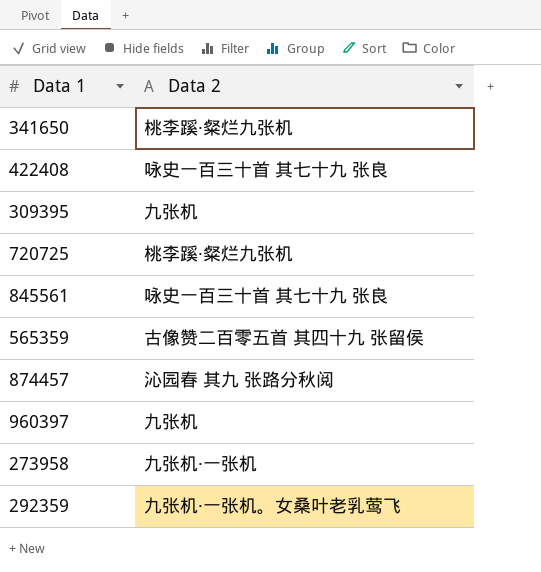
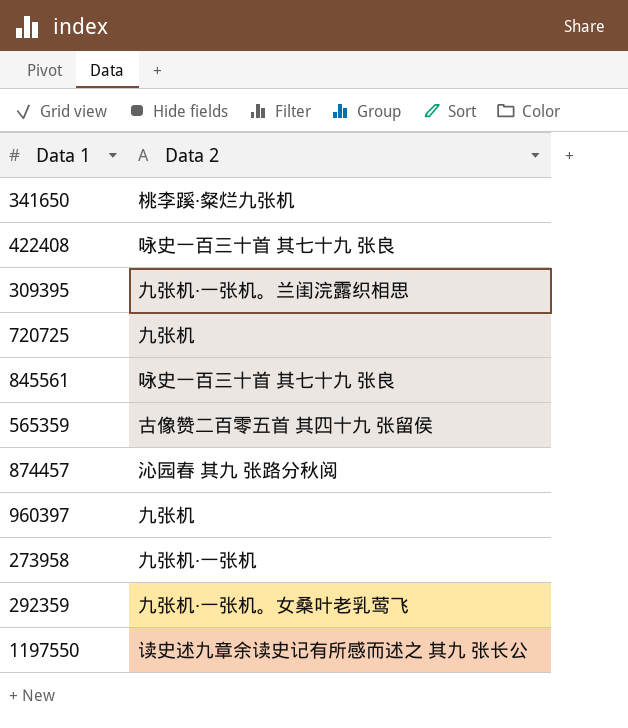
309395 | Data 2: 九张机 -> 九张机·一张机。兰闺浣露织相思
720725 | Data 2: 桃李蹊·粲烂九张机 -> 九张机
row 1197550: none -> 读史述九章余读史记有所感而述之 其九 张长公

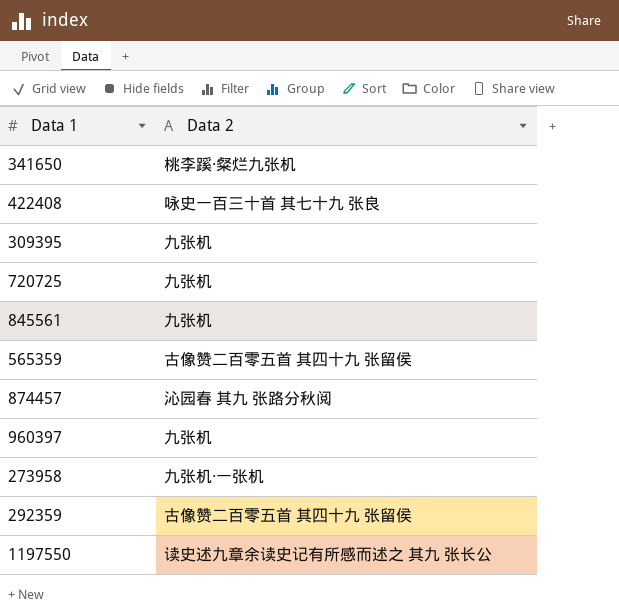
309395 | Data 2: 九张机·一张机。兰闺浣露织相思 -> 九张机
845561 | Data 2: 咏史一百三十首 其七十九 张良 -> 九张机
292359 | Data 2: 九张机·一张机。女桑叶老乳莺飞 -> 古像赞二百零五首 其四十九 张留侯

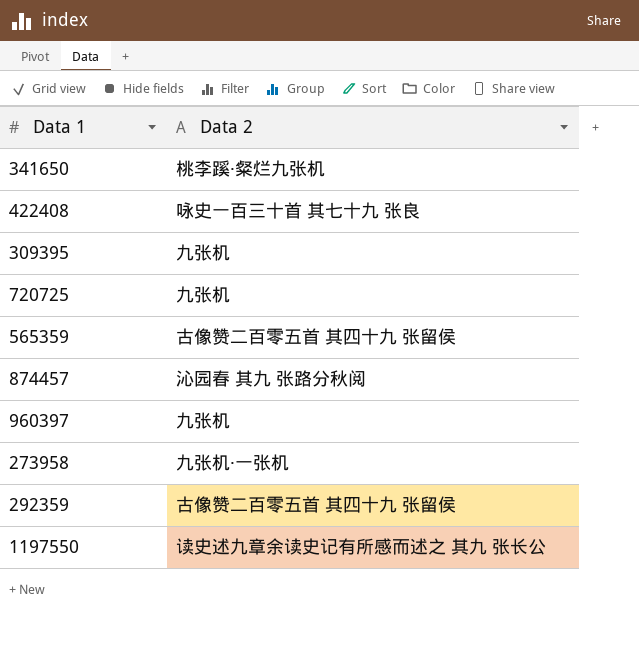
row 845561: 九张机 -> none

